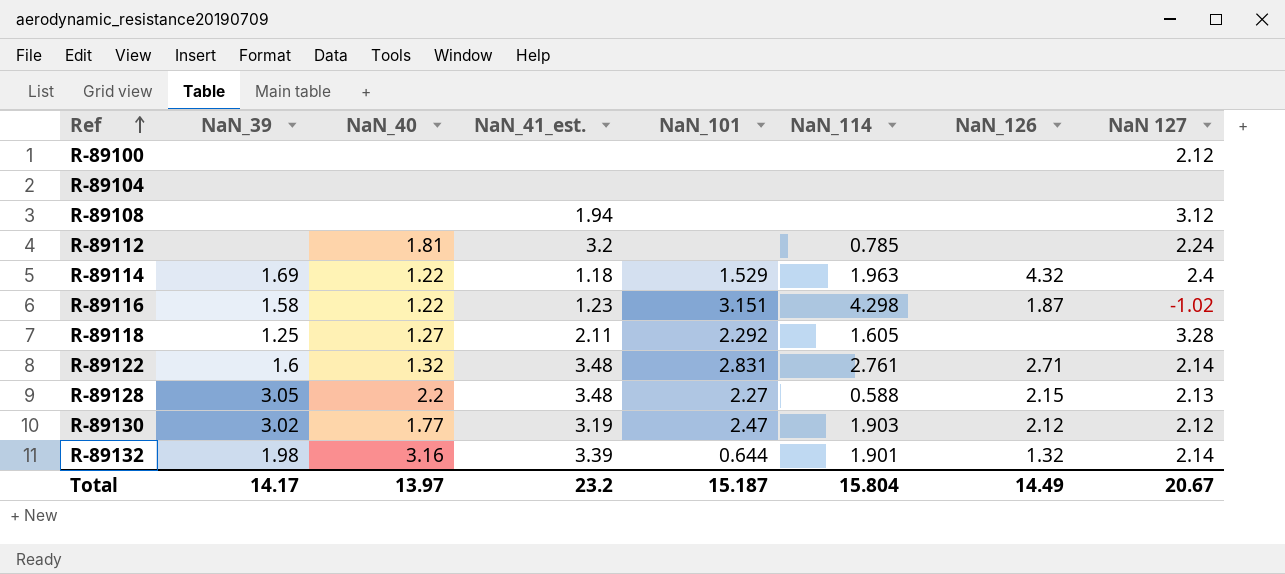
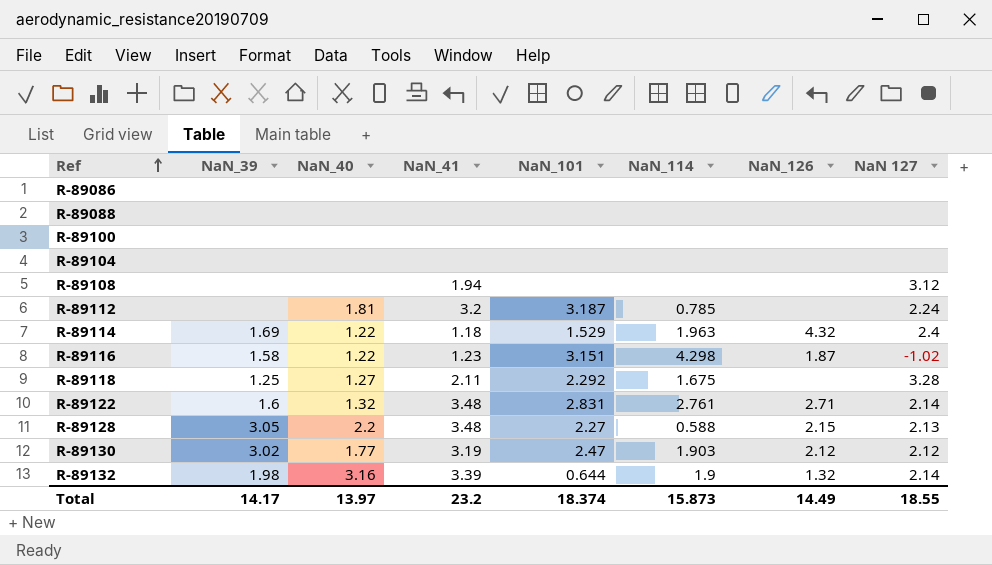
column name: NaN_41_est. -> NaN_41
row R-89086: none -> none | none | none | none | none | none | none
row R-89088: none -> none | none | none | none | none | none | none
R-89100 | NaN 127: 2.12 -> none
R-89112 | NaN_101: none -> 3.187
R-89118 | NaN_114: 1.605 -> 1.675
R-89132 | NaN_114: 1.901 -> 1.9
Total | NaN_101: 15.187 -> 18.374
Total | NaN_114: 15.804 -> 15.873
Total | NaN 127: 20.67 -> 18.55

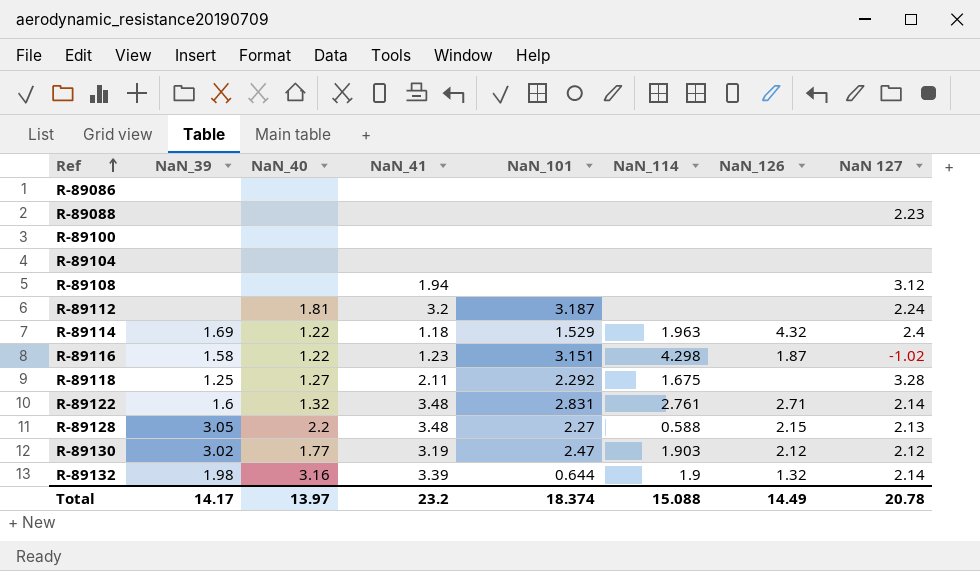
R-89088 | NaN 127: none -> 2.23
R-89112 | NaN_114: 0.785 -> none
Total | NaN_114: 15.873 -> 15.088
Total | NaN 127: 18.55 -> 20.78

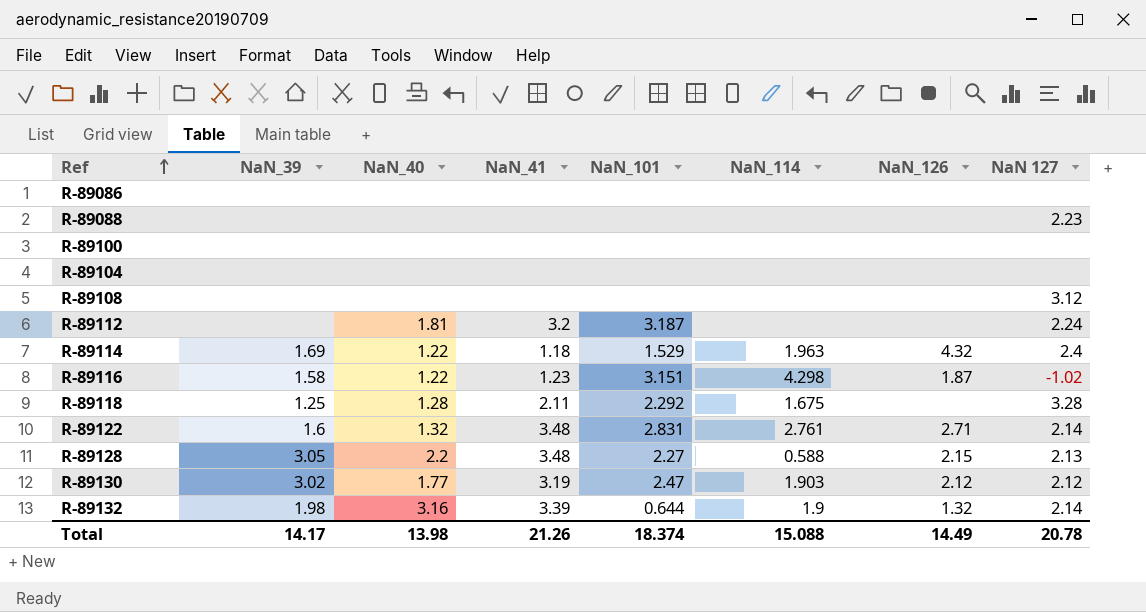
R-89108 | NaN_41: 1.94 -> none
R-89118 | NaN_40: 1.27 -> 1.28
Total | NaN_40: 13.97 -> 13.98
Total | NaN_41: 23.2 -> 21.26

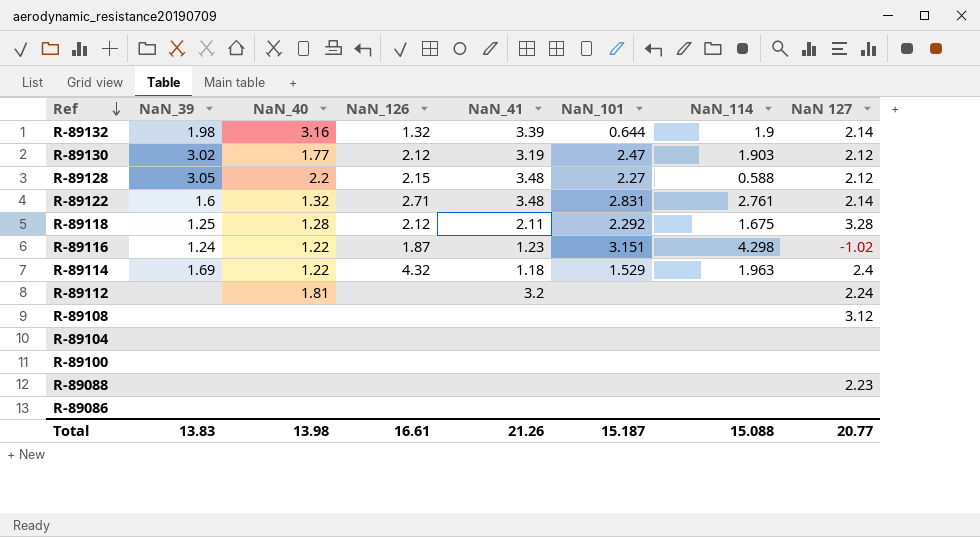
row order: Ref ascending -> Ref descending
column NaN_126 | position: 7 -> 4
R-89128 | NaN 127: 2.13 -> 2.12
R-89118 | NaN_126: none -> 2.12
R-89116 | NaN_39: 1.58 -> 1.24
R-89112 | NaN_101: 3.187 -> none
Total | NaN_39: 14.17 -> 13.83
Total | NaN_126: 14.49 -> 16.61
Total | NaN_101: 18.374 -> 15.187
Total | NaN 127: 20.78 -> 20.77

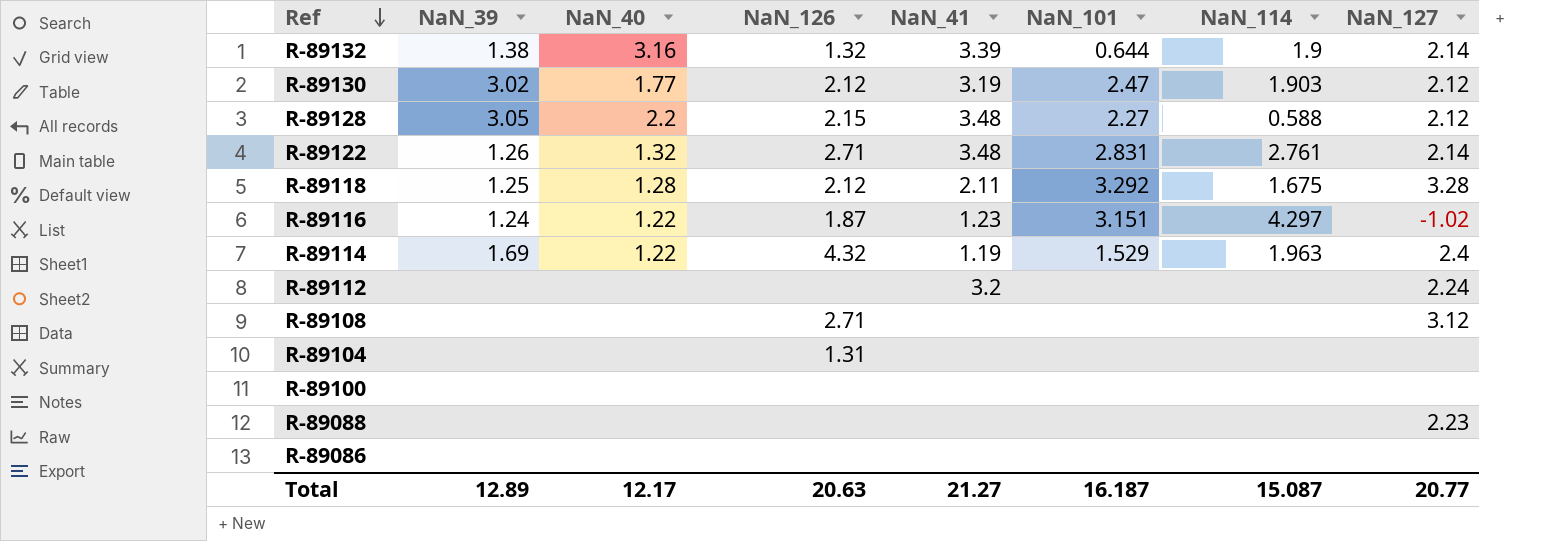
column name: NaN 127 -> NaN_127
R-89132 | NaN_39: 1.98 -> 1.38
R-89122 | NaN_39: 1.6 -> 1.26
R-89118 | NaN_101: 2.292 -> 3.292
R-89116 | NaN_114: 4.298 -> 4.297
R-89114 | NaN_41: 1.18 -> 1.19
R-89112 | NaN_40: 1.81 -> none
R-89108 | NaN_126: none -> 2.71
R-89104 | NaN_126: none -> 1.31
Total | NaN_39: 13.83 -> 12.89
Total | NaN_40: 13.98 -> 12.17
Total | NaN_126: 16.61 -> 20.63
Total | NaN_41: 21.26 -> 21.27
Total | NaN_101: 15.187 -> 16.187
Total | NaN_114: 15.088 -> 15.087

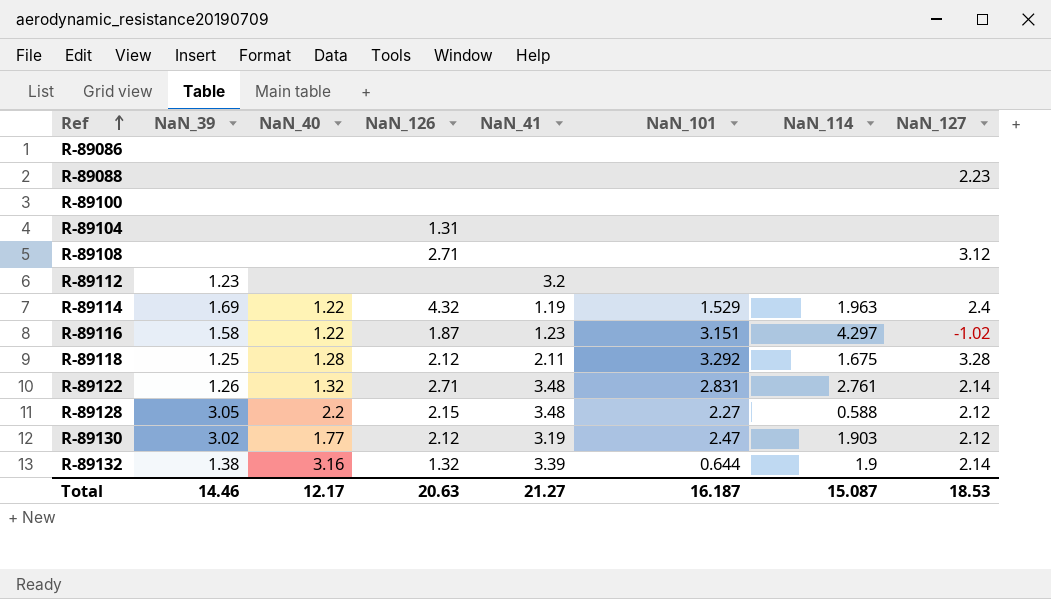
row order: Ref descending -> Ref ascending
R-89112 | NaN_39: none -> 1.23
R-89112 | NaN_127: 2.24 -> none
R-89116 | NaN_39: 1.24 -> 1.58
Total | NaN_39: 12.89 -> 14.46
Total | NaN_127: 20.77 -> 18.53

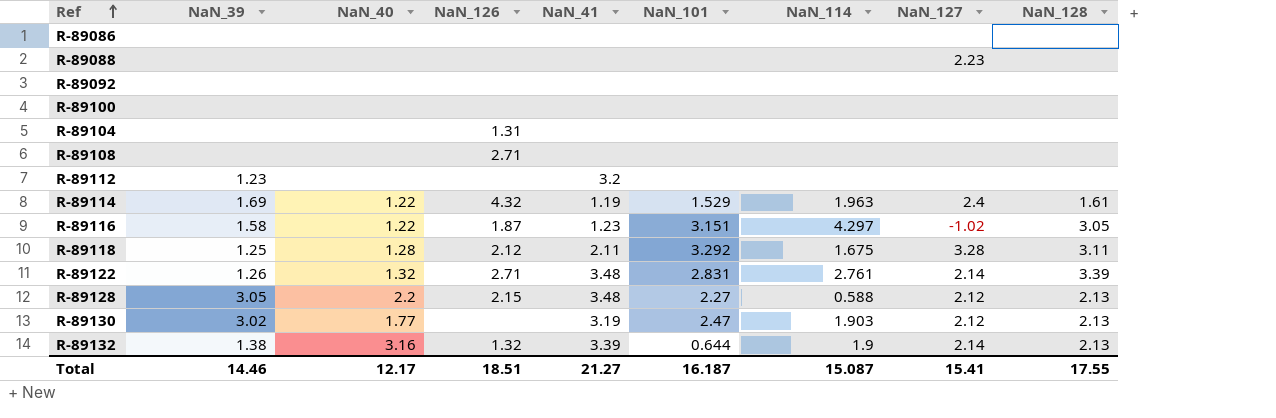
column NaN_128 | position: none -> 9
row R-89092: none -> none | none | none | none | none | none | none | none
R-89108 | NaN_127: 3.12 -> none
R-89130 | NaN_126: 2.12 -> none
Total | NaN_126: 20.63 -> 18.51
Total | NaN_127: 18.53 -> 15.41

